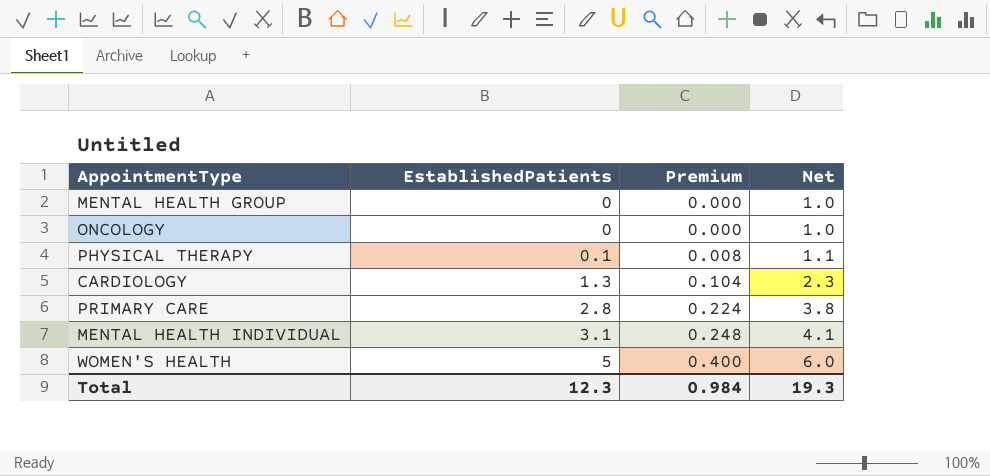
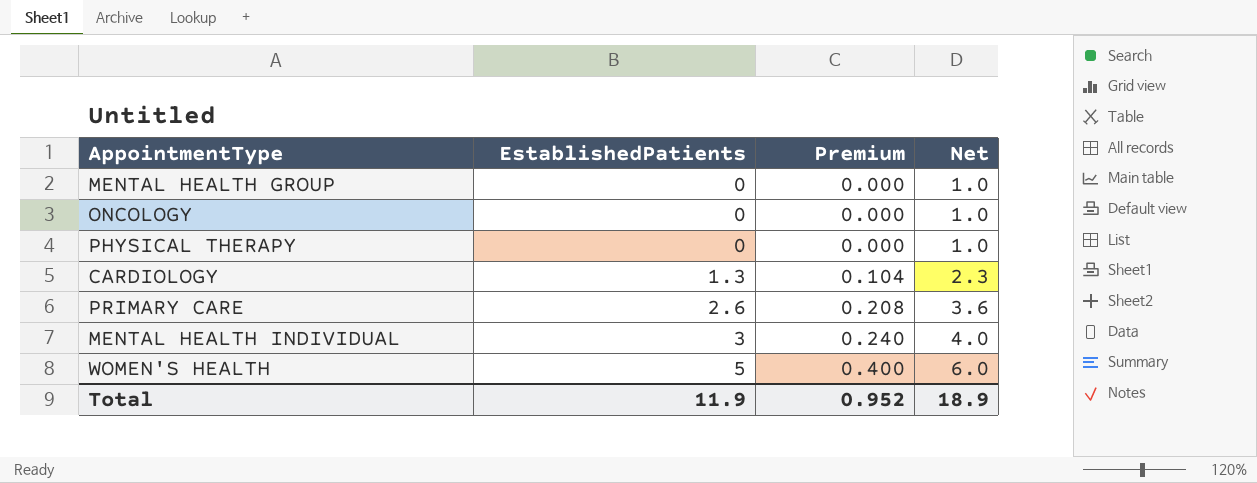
PHYSICAL THERAPY | EstablishedPatients: 0.1 -> 0
PHYSICAL THERAPY | Premium: 0.008 -> 0.000
PHYSICAL THERAPY | Net: 1.1 -> 1.0
PRIMARY CARE | EstablishedPatients: 2.8 -> 2.6
PRIMARY CARE | Premium: 0.224 -> 0.208
PRIMARY CARE | Net: 3.8 -> 3.6
MENTAL HEALTH INDIVIDUAL | EstablishedPatients: 3.1 -> 3
MENTAL HEALTH INDIVIDUAL | Premium: 0.248 -> 0.240
MENTAL HEALTH INDIVIDUAL | Net: 4.1 -> 4.0
Total | EstablishedPatients: 12.3 -> 11.9
Total | Premium: 0.984 -> 0.952
Total | Net: 19.3 -> 18.9

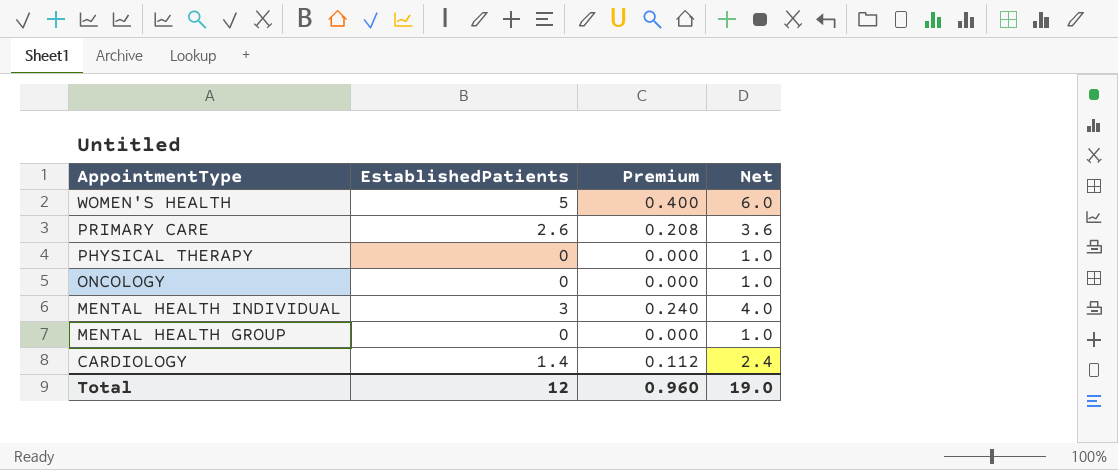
row order: EstablishedPatients ascending -> AppointmentType descending
CARDIOLOGY | EstablishedPatients: 1.3 -> 1.4
CARDIOLOGY | Premium: 0.104 -> 0.112
CARDIOLOGY | Net: 2.3 -> 2.4
Total | EstablishedPatients: 11.9 -> 12
Total | Premium: 0.952 -> 0.960
Total | Net: 18.9 -> 19.0

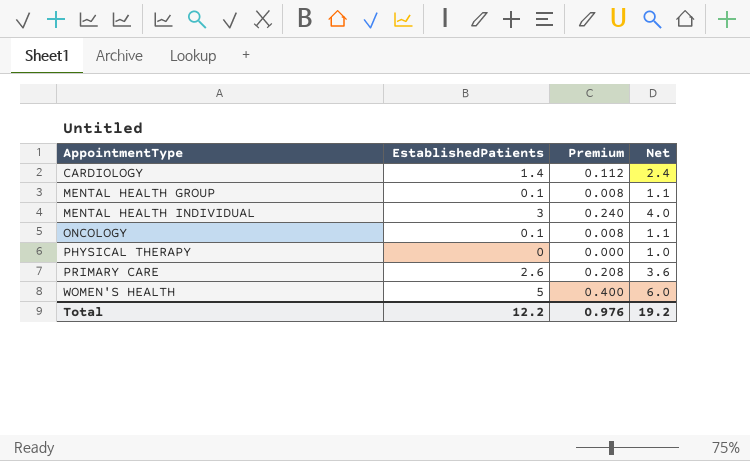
row order: AppointmentType descending -> AppointmentType ascending
MENTAL HEALTH GROUP | EstablishedPatients: 0 -> 0.1
MENTAL HEALTH GROUP | Premium: 0.000 -> 0.008
MENTAL HEALTH GROUP | Net: 1.0 -> 1.1
ONCOLOGY | EstablishedPatients: 0 -> 0.1
ONCOLOGY | Premium: 0.000 -> 0.008
ONCOLOGY | Net: 1.0 -> 1.1
Total | EstablishedPatients: 12 -> 12.2
Total | Premium: 0.960 -> 0.976
Total | Net: 19.0 -> 19.2

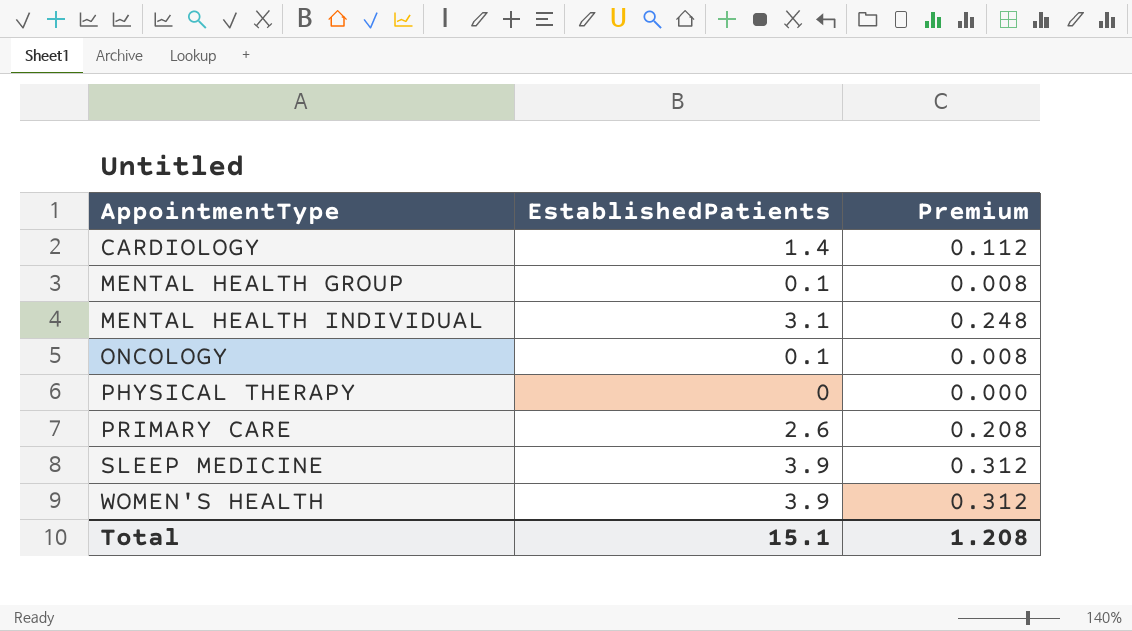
column Net | formula: [EstablishedPatients] + 1 -> none
MENTAL HEALTH INDIVIDUAL | EstablishedPatients: 3 -> 3.1
MENTAL HEALTH INDIVIDUAL | Premium: 0.240 -> 0.248
row SLEEP MEDICINE: none -> 3.9 | 0.312
WOMEN'S HEALTH | EstablishedPatients: 5 -> 3.9
WOMEN'S HEALTH | Premium: 0.400 -> 0.312
Total | EstablishedPatients: 12.2 -> 15.1
Total | Premium: 0.976 -> 1.208

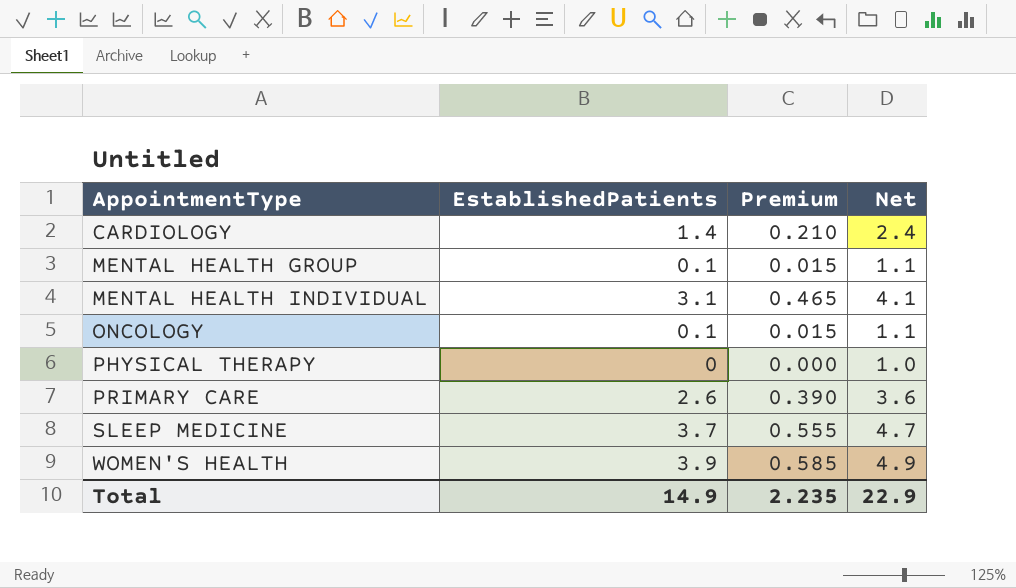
column Premium | formula: [EstablishedPatients] * 0.08 -> [EstablishedPatients] * 0.15
column Net | formula: none -> [EstablishedPatients] + 1
SLEEP MEDICINE | EstablishedPatients: 3.9 -> 3.7
Total | EstablishedPatients: 15.1 -> 14.9
Total | Premium: 1.208 -> 2.235

